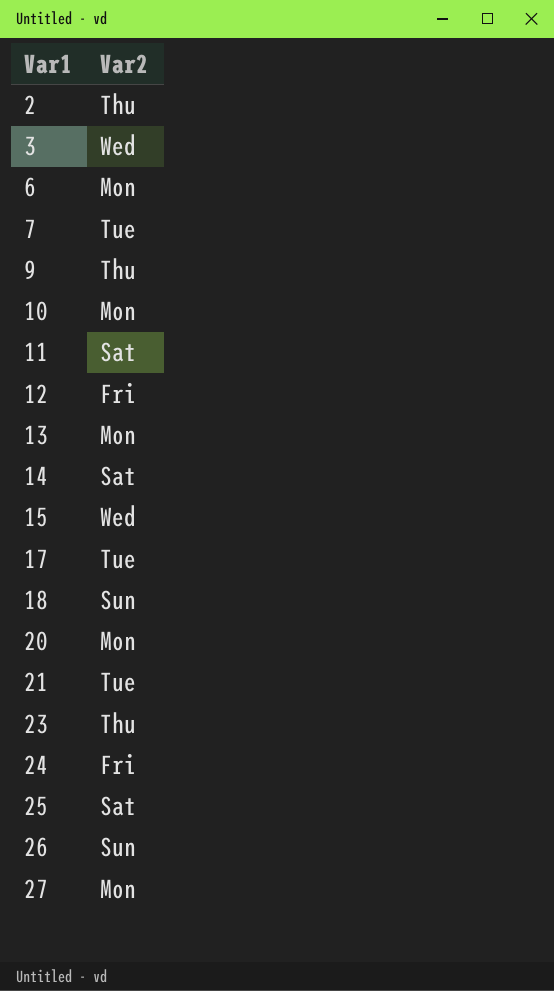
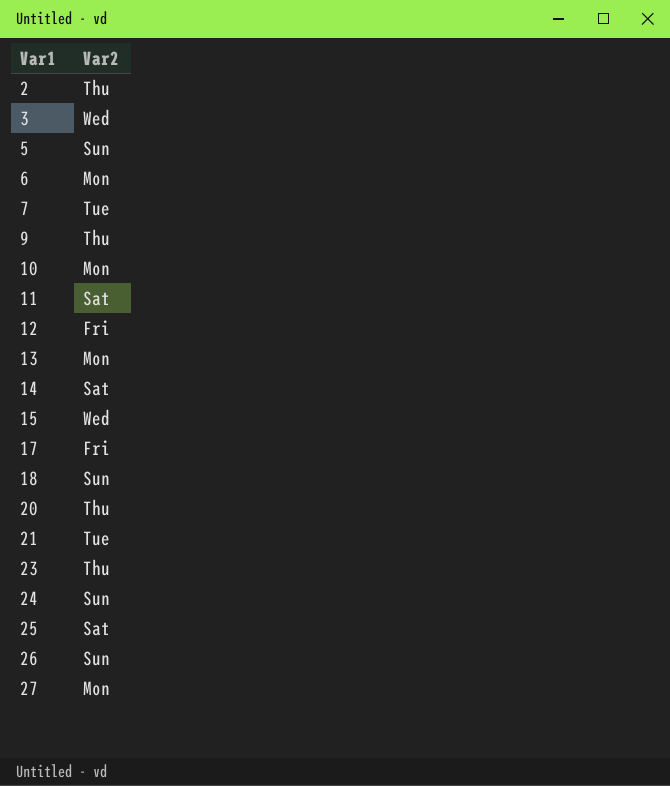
row 5: none -> Sun
17 | Var2: Tue -> Fri
20 | Var2: Mon -> Thu
24 | Var2: Fri -> Sun

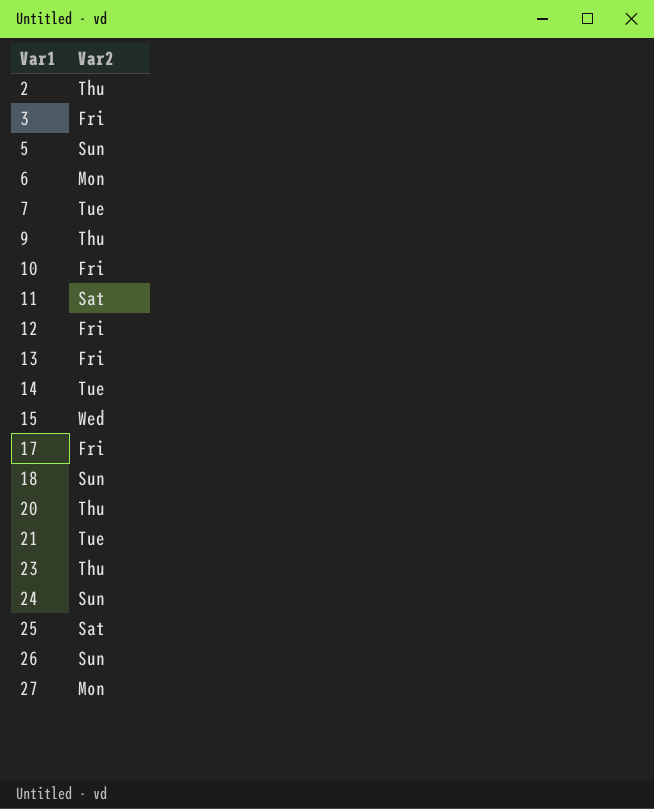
3 | Var2: Wed -> Fri
10 | Var2: Mon -> Fri
13 | Var2: Mon -> Fri
14 | Var2: Sat -> Tue

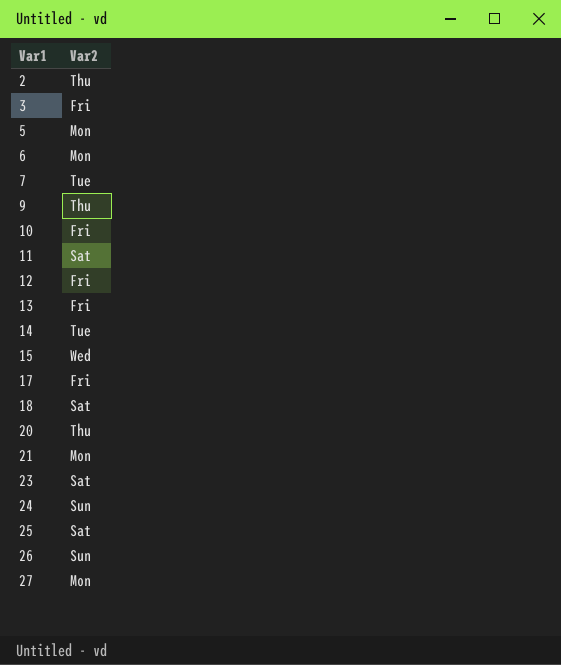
5 | Var2: Sun -> Mon
18 | Var2: Sun -> Sat
21 | Var2: Tue -> Mon
23 | Var2: Thu -> Sat

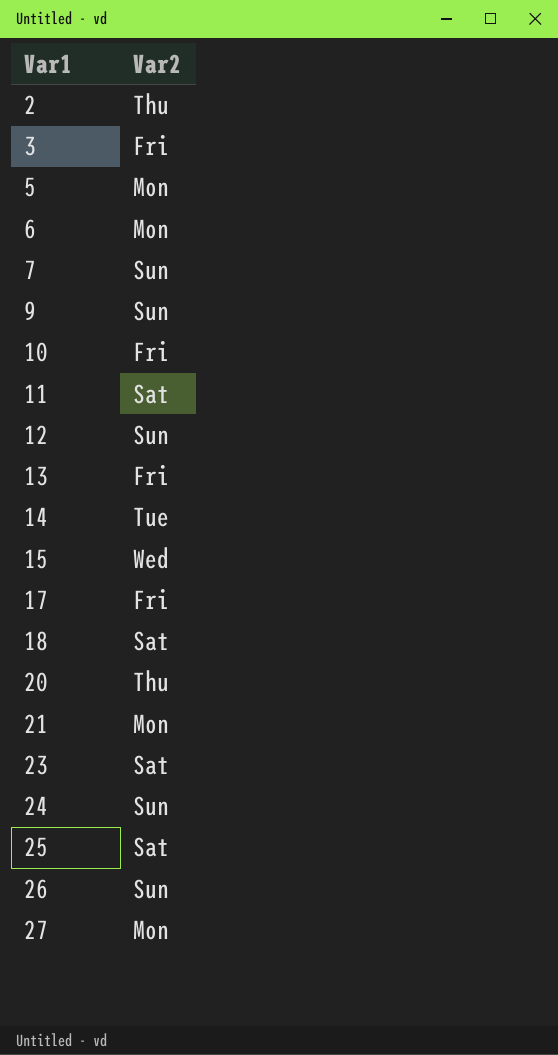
7 | Var2: Tue -> Sun
9 | Var2: Thu -> Sun
12 | Var2: Fri -> Sun

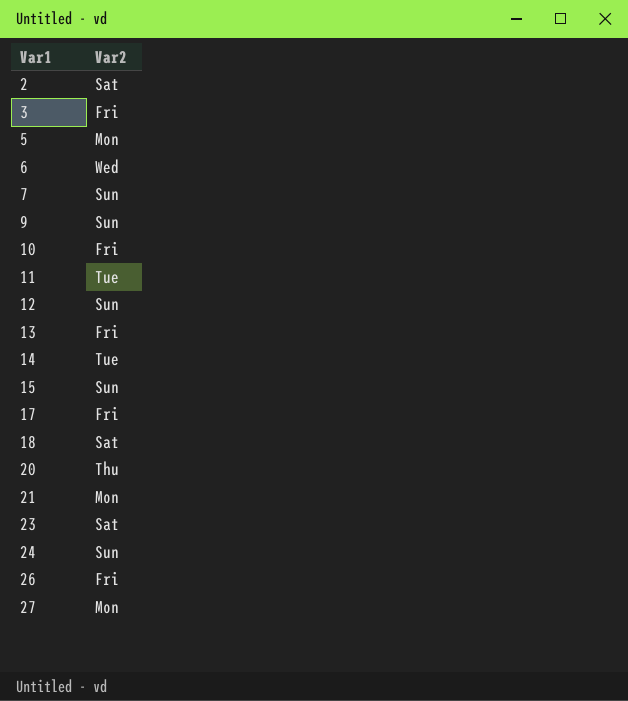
row 25: Sat -> none
2 | Var2: Thu -> Sat
6 | Var2: Mon -> Wed
11 | Var2: Sat -> Tue
15 | Var2: Wed -> Sun
26 | Var2: Sun -> Fri

